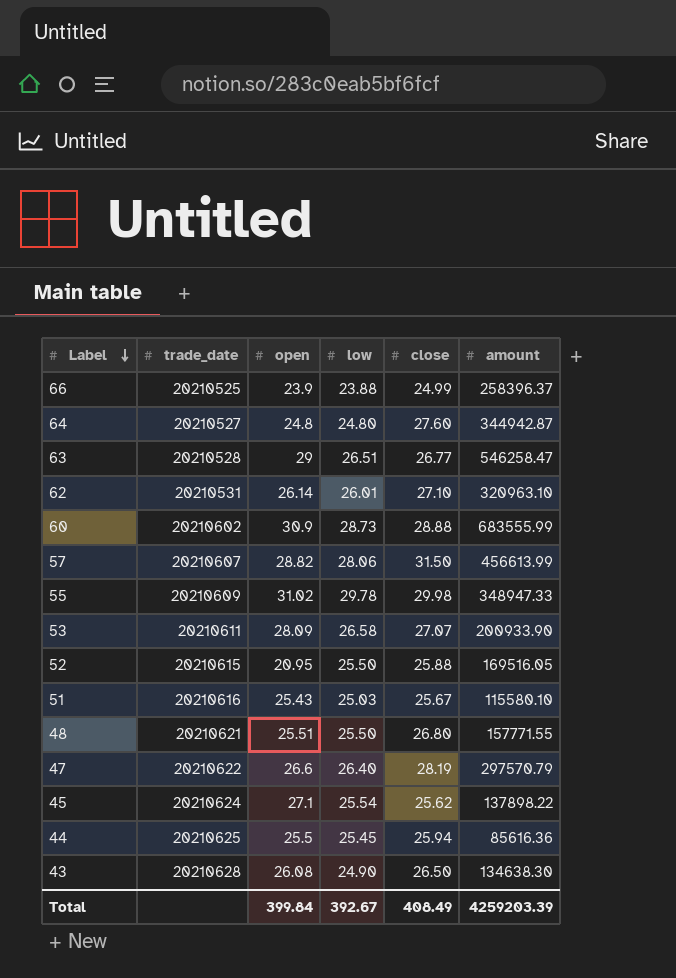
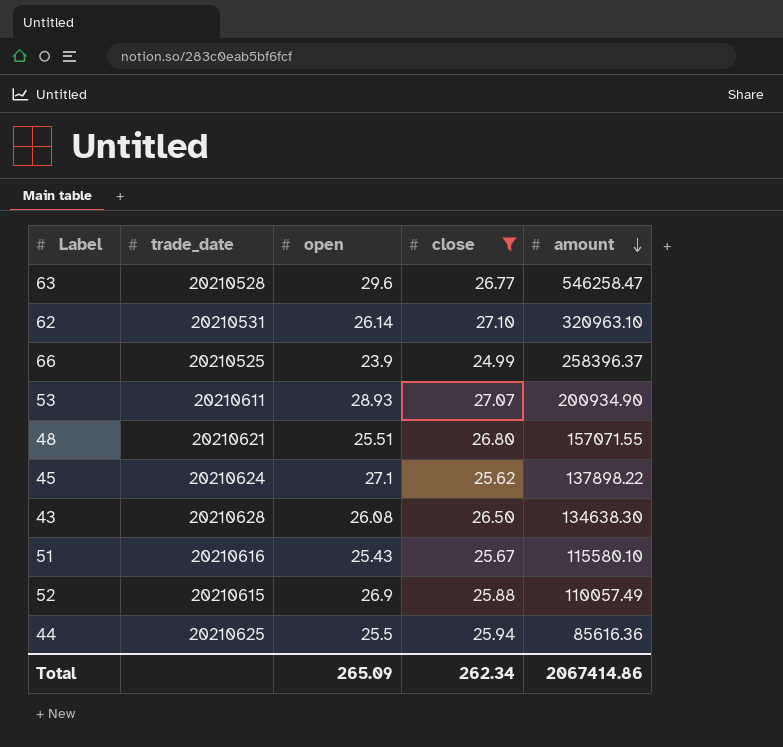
filter: none -> close <= 27.10
row order: Label descending -> amount descending
column low | position: 4 -> none
63 | open: 29 -> 29.6
53 | open: 28.09 -> 28.93
53 | amount: 200933.90 -> 200934.90
48 | amount: 157771.55 -> 157071.55
52 | open: 20.95 -> 26.9
52 | amount: 169516.05 -> 110057.49
Total | open: 399.84 -> 265.09
Total | close: 408.49 -> 262.34
Total | amount: 4259203.39 -> 2067414.86

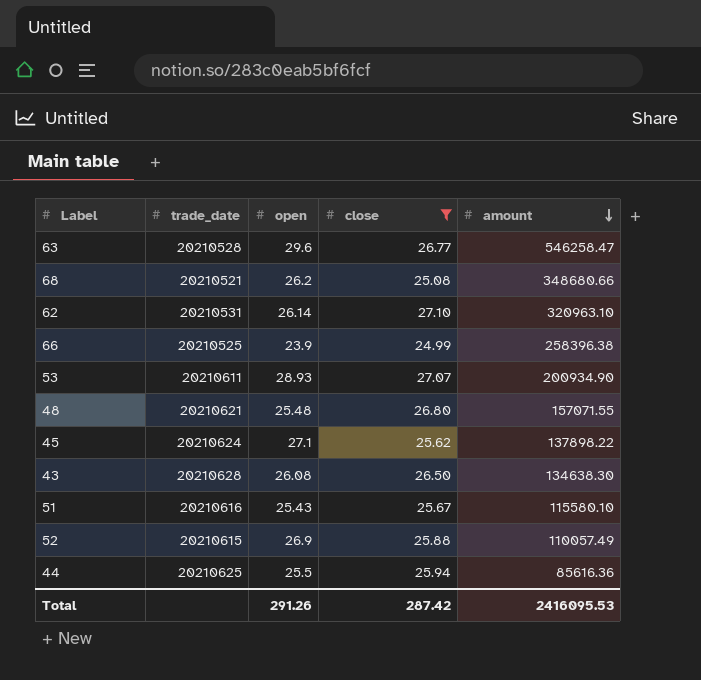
row 68: none -> 20210521 | 26.2 | 25.08 | 348680.66
66 | amount: 258396.37 -> 258396.38
48 | open: 25.51 -> 25.48
Total | open: 265.09 -> 291.26
Total | close: 262.34 -> 287.42
Total | amount: 2067414.86 -> 2416095.53

